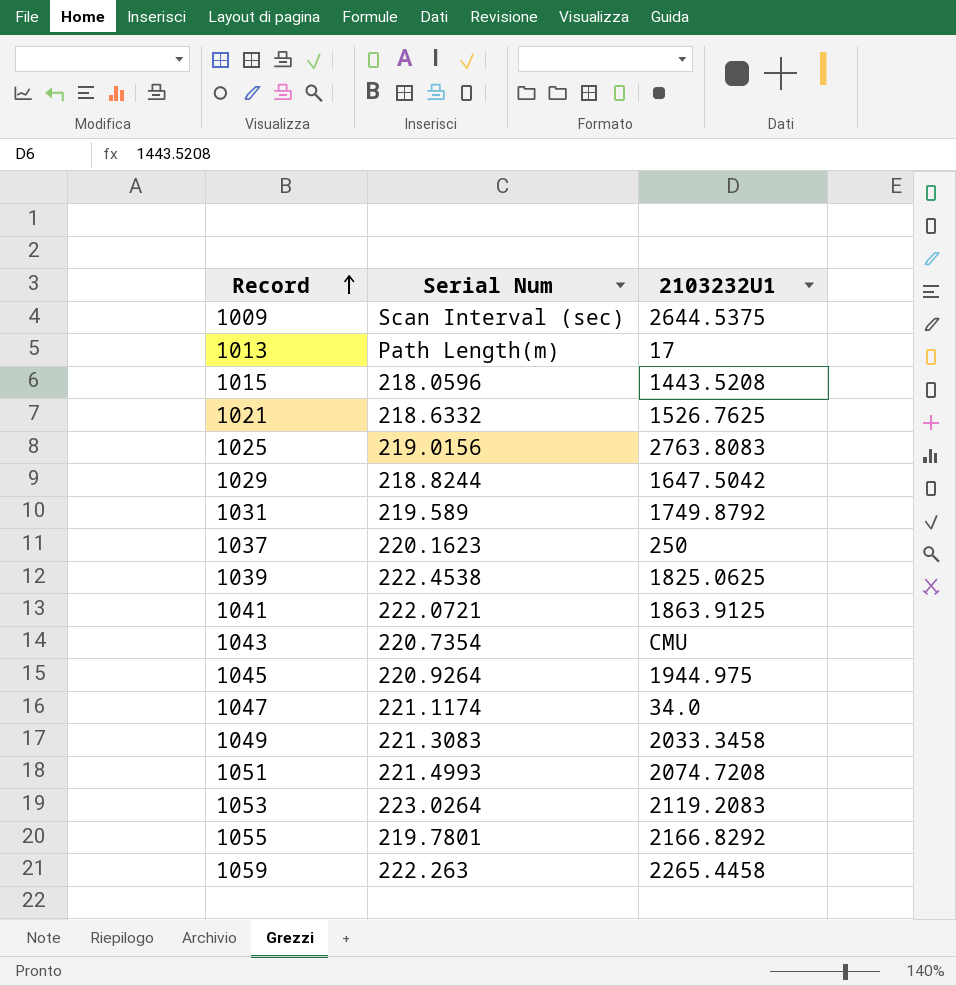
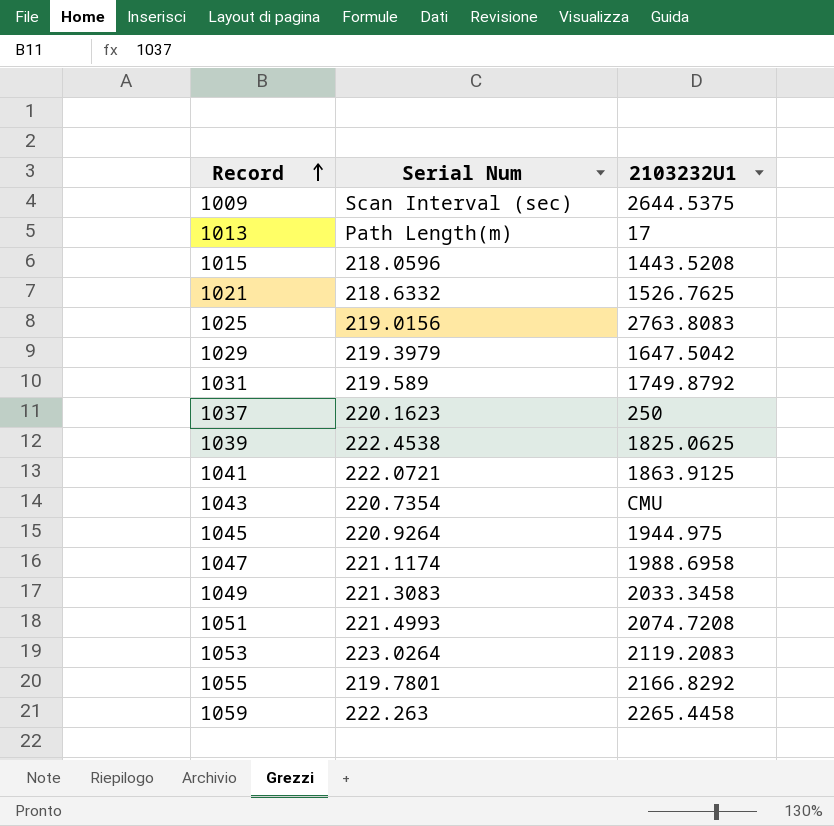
1029 | Serial Num: 218.8244 -> 219.3979
1047 | 2103232U1: 34.0 -> 1988.6958

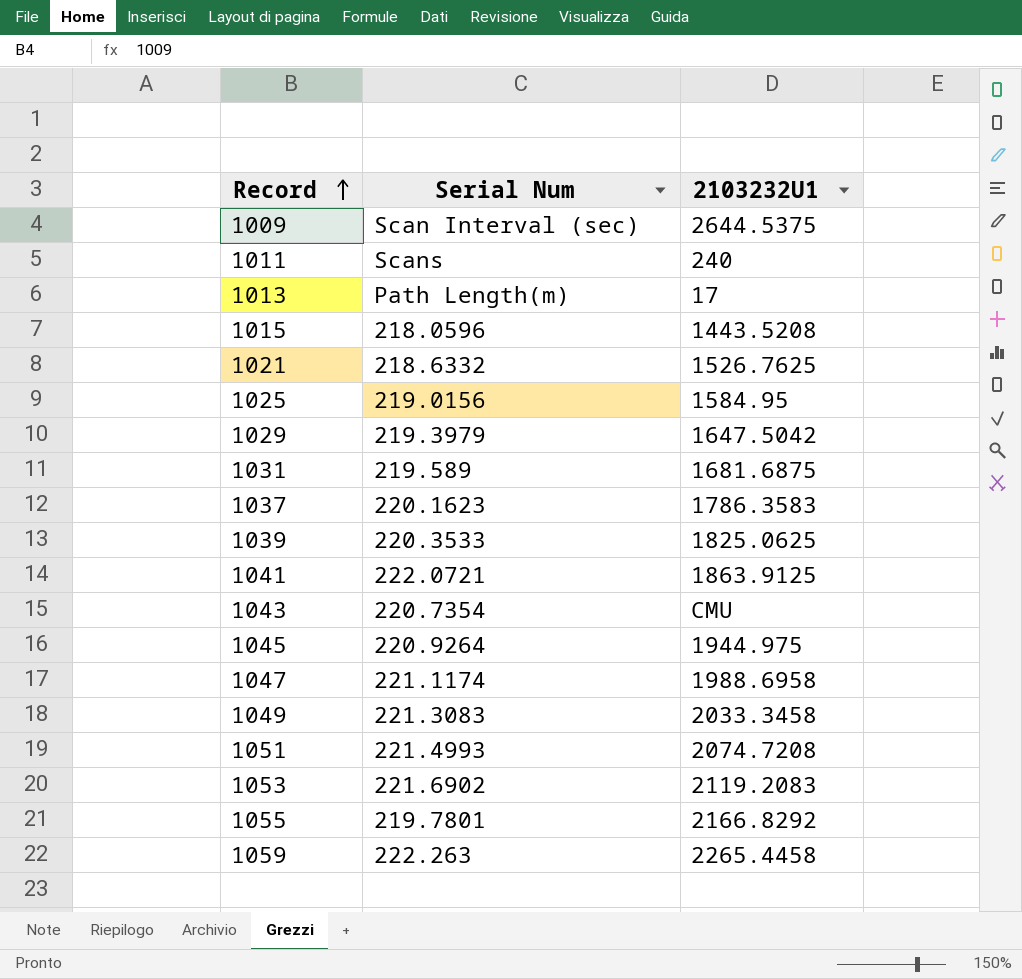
row 1011: none -> Scans | 240
1025 | 2103232U1: 2763.8083 -> 1584.95
1031 | 2103232U1: 1749.8792 -> 1681.6875
1037 | 2103232U1: 250 -> 1786.3583
1039 | Serial Num: 222.4538 -> 220.3533
1053 | Serial Num: 223.0264 -> 221.6902

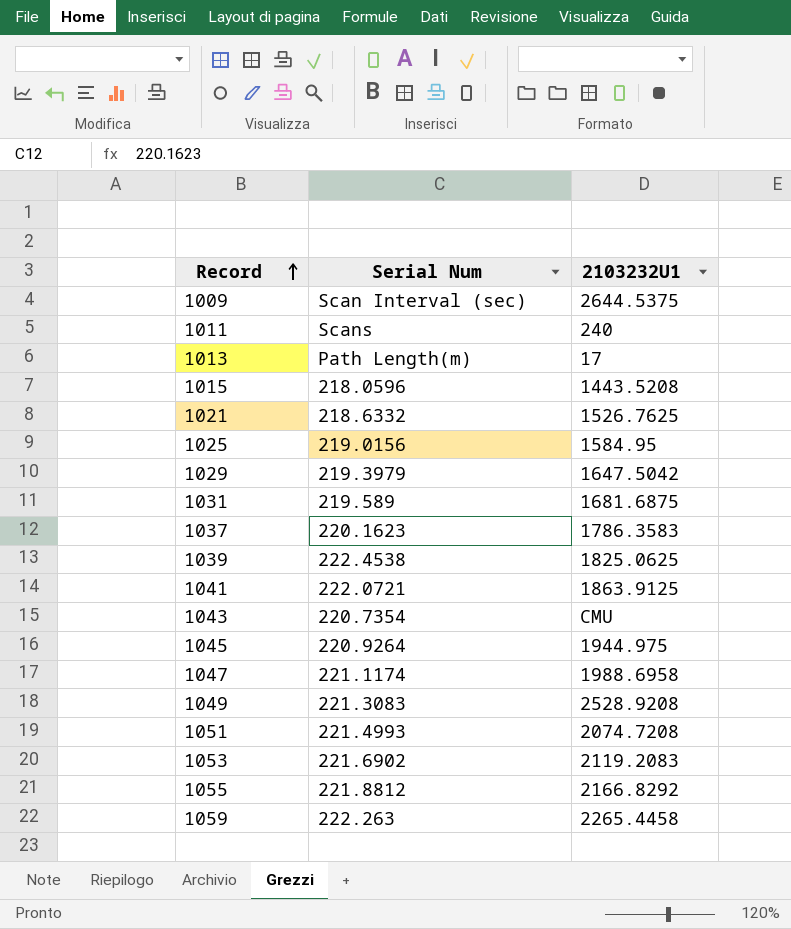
1039 | Serial Num: 220.3533 -> 222.4538
1049 | 2103232U1: 2033.3458 -> 2528.9208
1055 | Serial Num: 219.7801 -> 221.8812

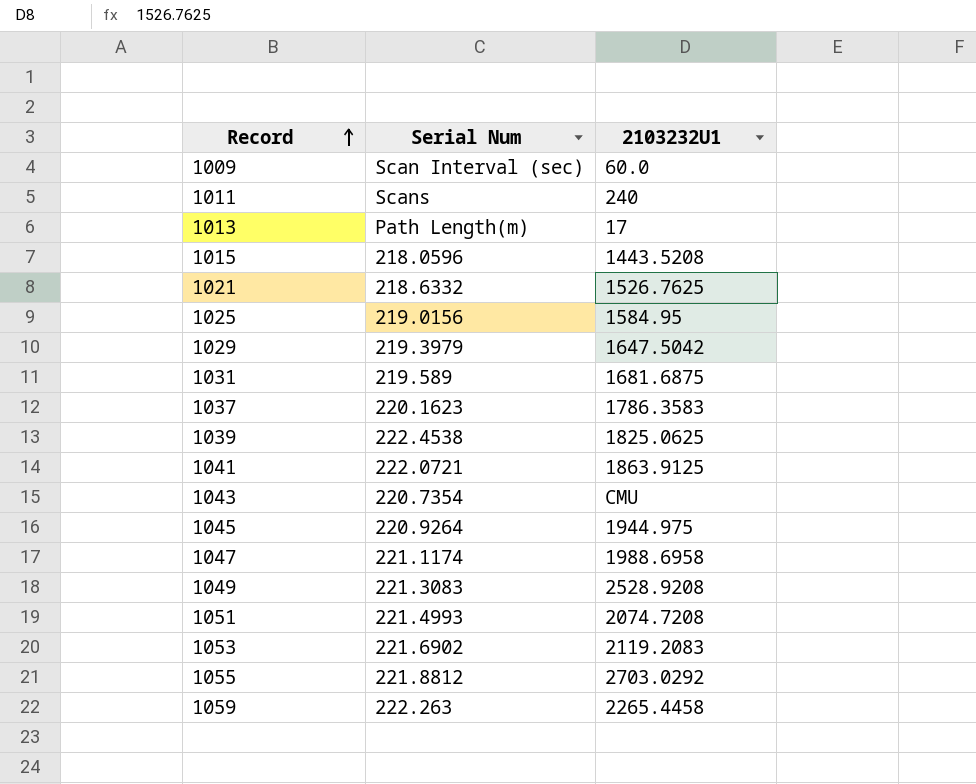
1009 | 2103232U1: 2644.5375 -> 60.0
1055 | 2103232U1: 2166.8292 -> 2703.0292

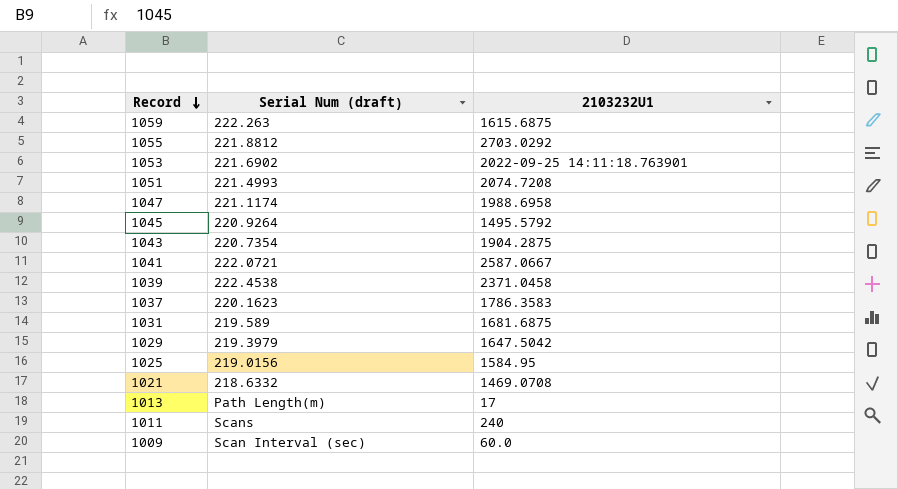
row order: Record ascending -> Record descending
column name: Serial Num -> Serial Num (draft)
row 1015: 218.0596 | 1443.5208 -> none
row 1049: 221.3083 | 2528.9208 -> none
1059 | 2103232U1: 2265.4458 -> 1615.6875
1053 | 2103232U1: 2119.2083 -> 2022-09-25 14:11:18.763901
1045 | 2103232U1: 1944.975 -> 1495.5792
1043 | 2103232U1: CMU -> 1904.2875
1041 | 2103232U1: 1863.9125 -> 2587.0667
1039 | 2103232U1: 1825.0625 -> 2371.0458
1021 | 2103232U1: 1526.7625 -> 1469.0708

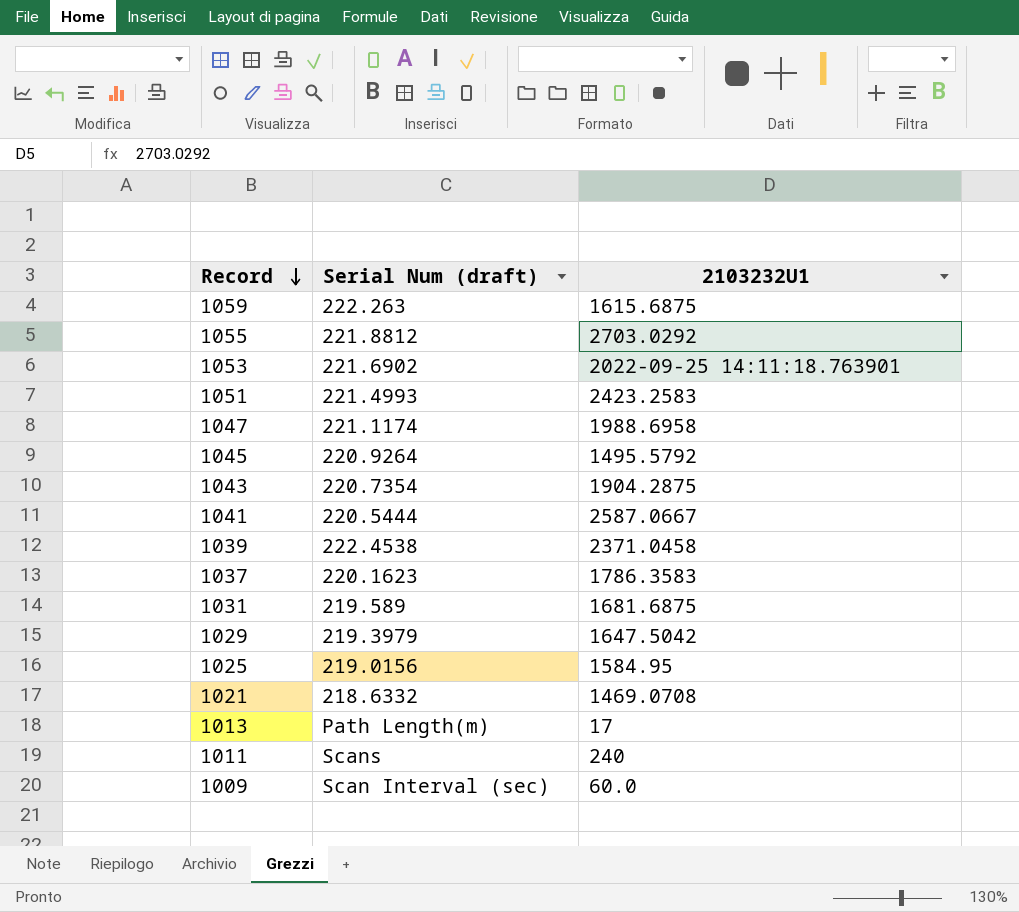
1051 | 2103232U1: 2074.7208 -> 2423.2583
1041 | Serial Num (draft): 222.0721 -> 220.5444

